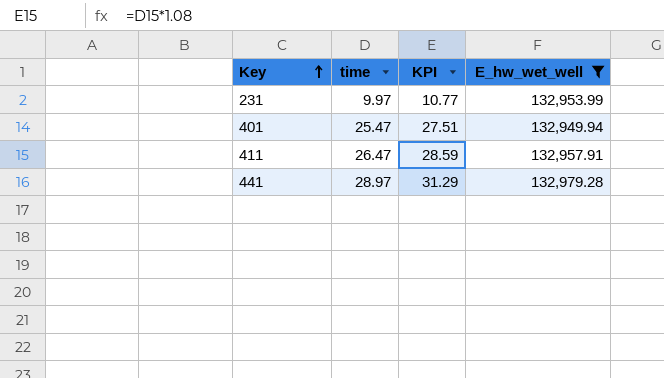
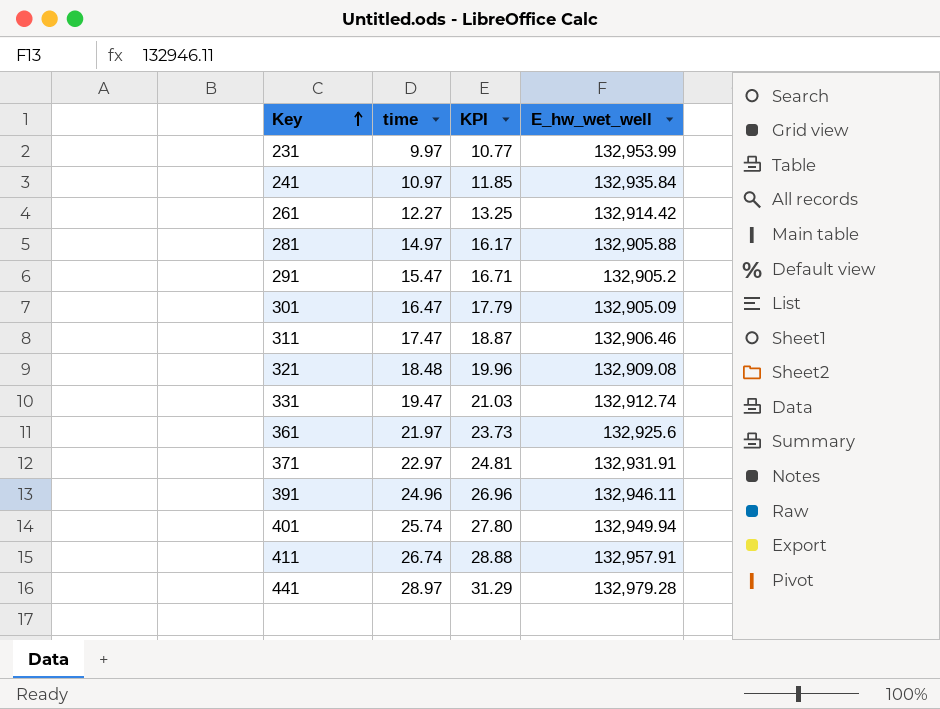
filter: E_hw_wet_well >= 132,949.94 -> none
401 | time: 25.47 -> 25.74
401 | KPI: 27.51 -> 27.80
411 | time: 26.47 -> 26.74
411 | KPI: 28.59 -> 28.88

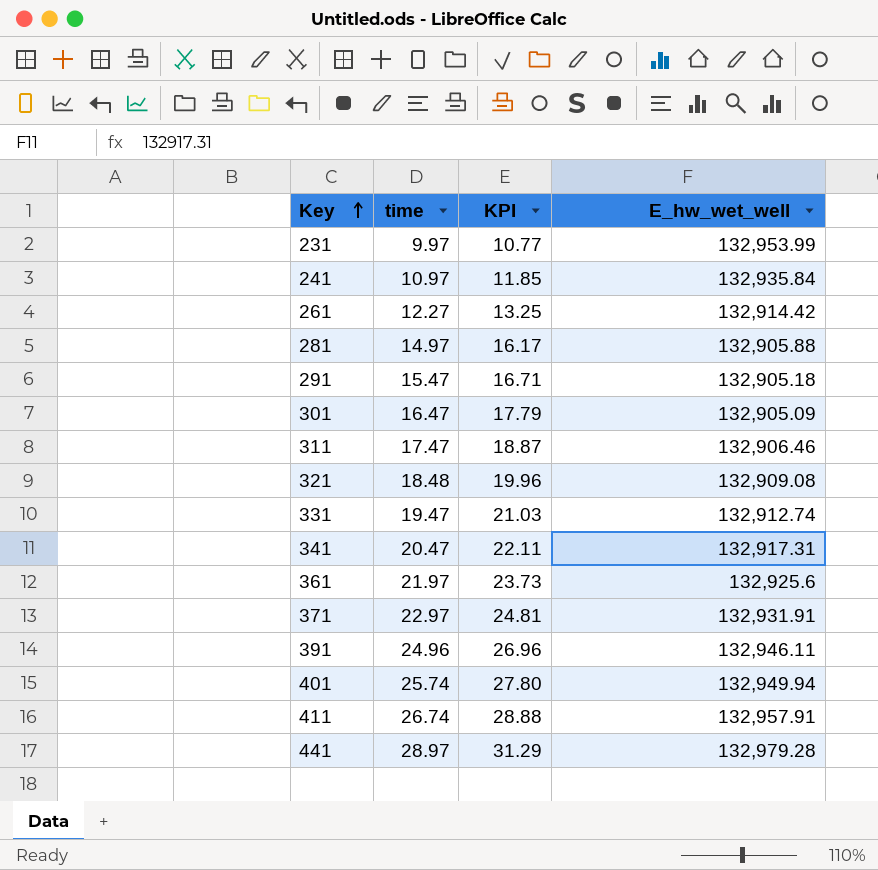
291 | E_hw_wet_well: 132,905.2 -> 132,905.18
row 341: none -> 20.47 | 22.11 | 132,917.31

